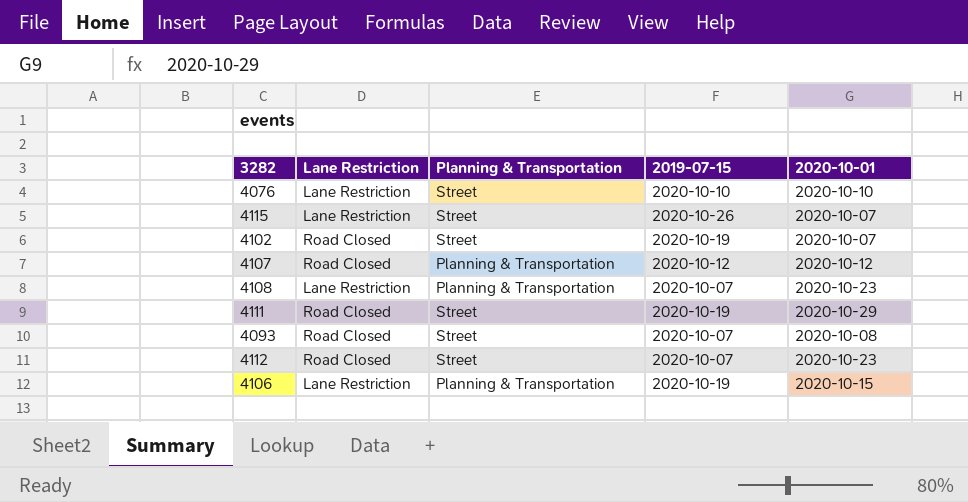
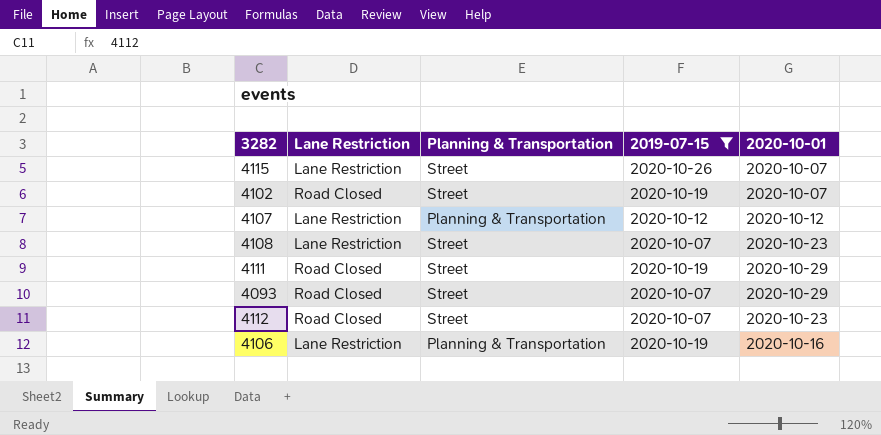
filter: none -> 2019-07-15 != 2020-10-10
4107 | Lane Restriction: Road Closed -> Lane Restriction
4108 | Planning & Transportation: Planning & Transportation -> Street
4093 | 2020-10-01: 2020-10-08 -> 2020-10-29
4106 | 2020-10-01: 2020-10-15 -> 2020-10-16

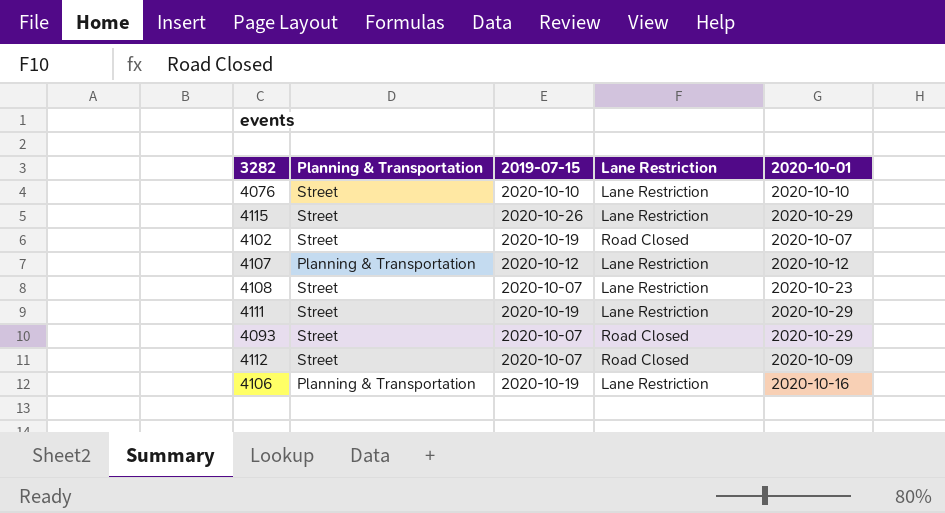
filter: 2019-07-15 != 2020-10-10 -> none
column Lane Restriction | position: 2 -> 4
4115 | 2020-10-01: 2020-10-07 -> 2020-10-29
4111 | Lane Restriction: Road Closed -> Lane Restriction
4112 | 2020-10-01: 2020-10-23 -> 2020-10-09

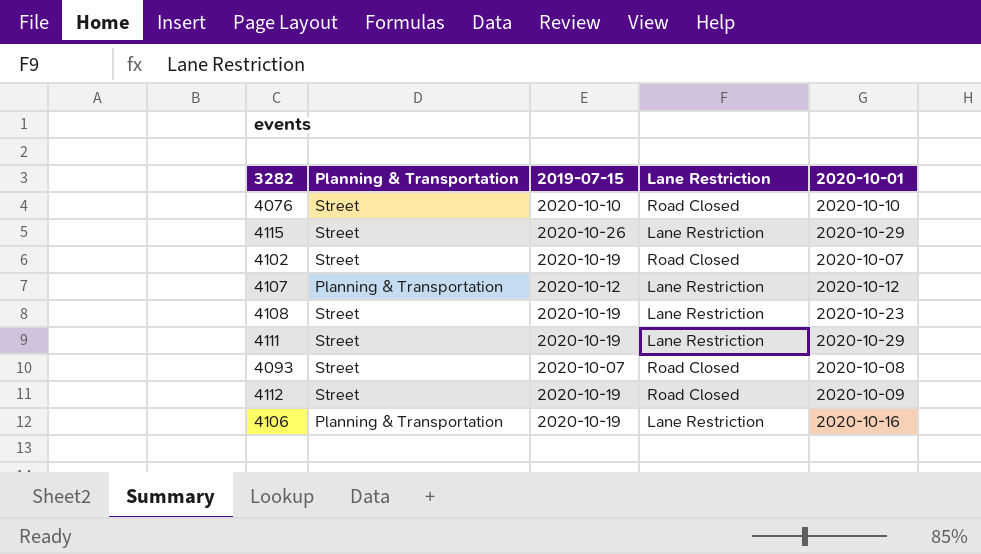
4076 | Lane Restriction: Lane Restriction -> Road Closed
4108 | 2019-07-15: 2020-10-07 -> 2020-10-19
4093 | 2020-10-01: 2020-10-29 -> 2020-10-08
4112 | 2019-07-15: 2020-10-07 -> 2020-10-19

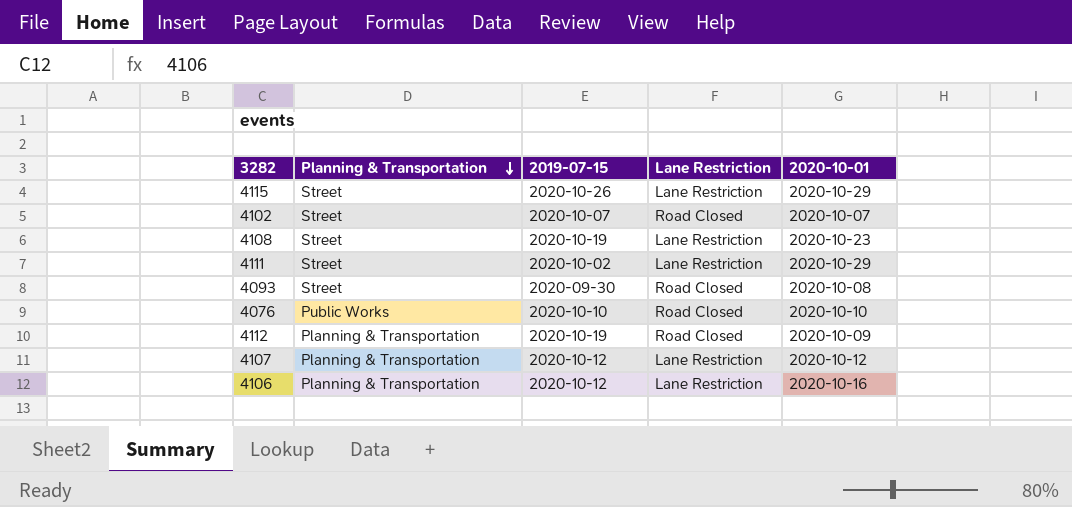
row order: none -> Planning & Transportation descending
4102 | 2019-07-15: 2020-10-19 -> 2020-10-07
4111 | 2019-07-15: 2020-10-19 -> 2020-10-02
4093 | 2019-07-15: 2020-10-07 -> 2020-09-30
4076 | Planning & Transportation: Street -> Public Works
4112 | Planning & Transportation: Street -> Planning & Transportation
4106 | 2019-07-15: 2020-10-19 -> 2020-10-12

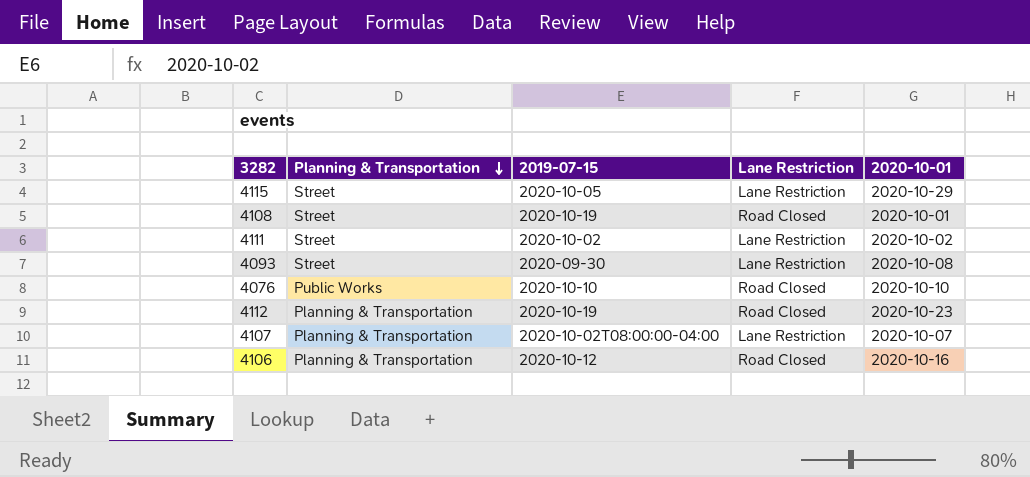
row 4102: Street | 2020-10-07 | Road Closed | 2020-10-07 -> none
4115 | 2019-07-15: 2020-10-26 -> 2020-10-05
4108 | Lane Restriction: Lane Restriction -> Road Closed
4108 | 2020-10-01: 2020-10-23 -> 2020-10-01
4111 | 2020-10-01: 2020-10-29 -> 2020-10-02
4093 | Lane Restriction: Road Closed -> Lane Restriction
4112 | 2020-10-01: 2020-10-09 -> 2020-10-23
4107 | 2019-07-15: 2020-10-12 -> 2020-10-02T08:00:00-04:00
4107 | 2020-10-01: 2020-10-12 -> 2020-10-07
4106 | Lane Restriction: Lane Restriction -> Road Closed

